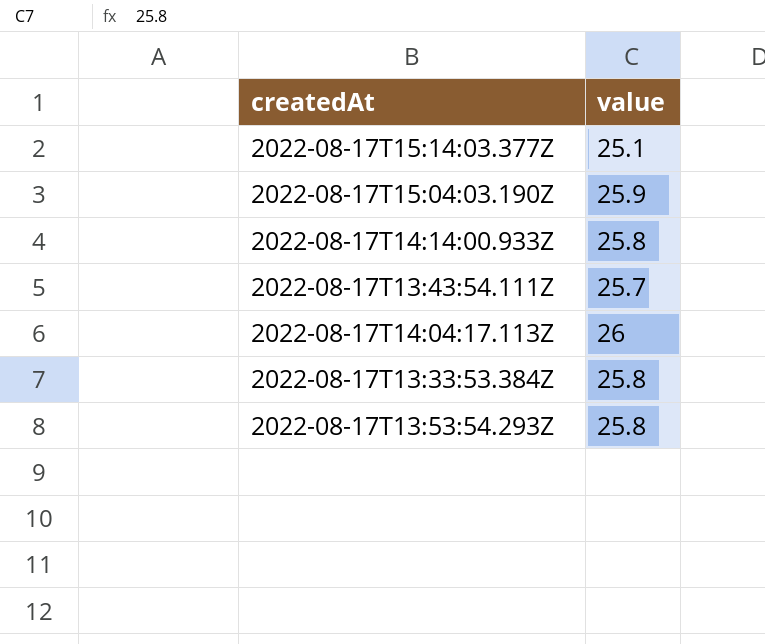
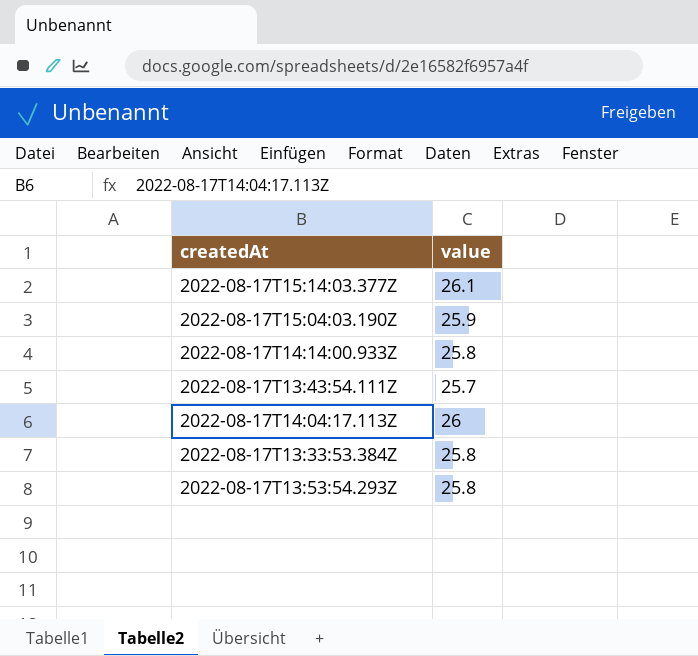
2022-08-17T15:14:03.377Z | value: 25.1 -> 26.1

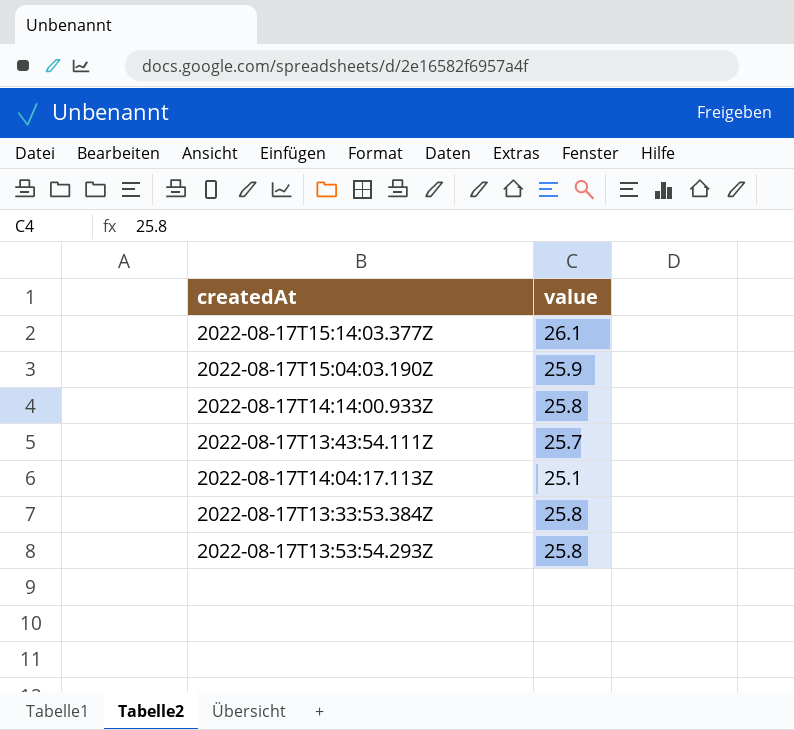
2022-08-17T14:04:17.113Z | value: 26 -> 25.1

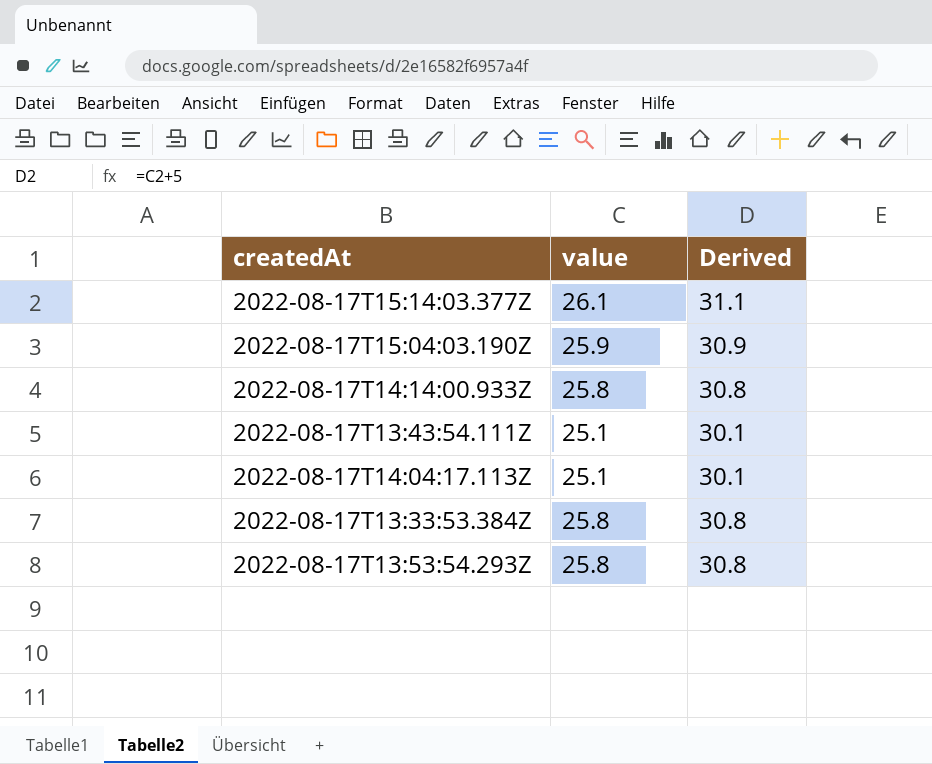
column Derived | formula: none -> [value] + 5
2022-08-17T13:43:54.111Z | value: 25.7 -> 25.1

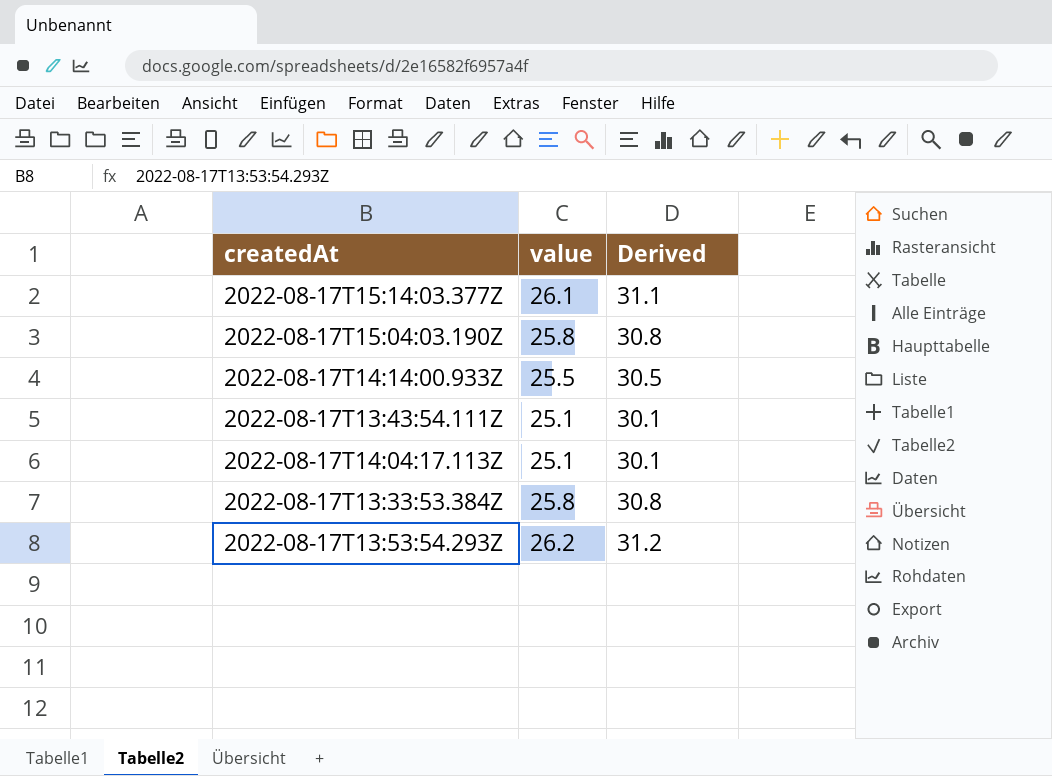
2022-08-17T15:04:03.190Z | value: 25.9 -> 25.8
2022-08-17T15:04:03.190Z | Derived: 30.9 -> 30.8
2022-08-17T14:14:00.933Z | value: 25.8 -> 25.5
2022-08-17T14:14:00.933Z | Derived: 30.8 -> 30.5
2022-08-17T13:53:54.293Z | value: 25.8 -> 26.2
2022-08-17T13:53:54.293Z | Derived: 30.8 -> 31.2

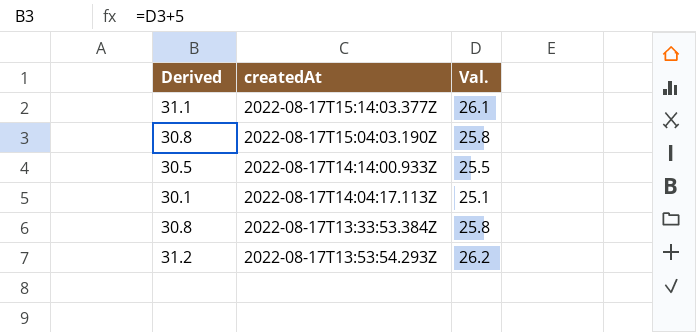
column Derived | position: 3 -> 1
column name: value -> Val.
row 2022-08-17T13:43:54.111Z: 25.1 | 30.1 -> none

